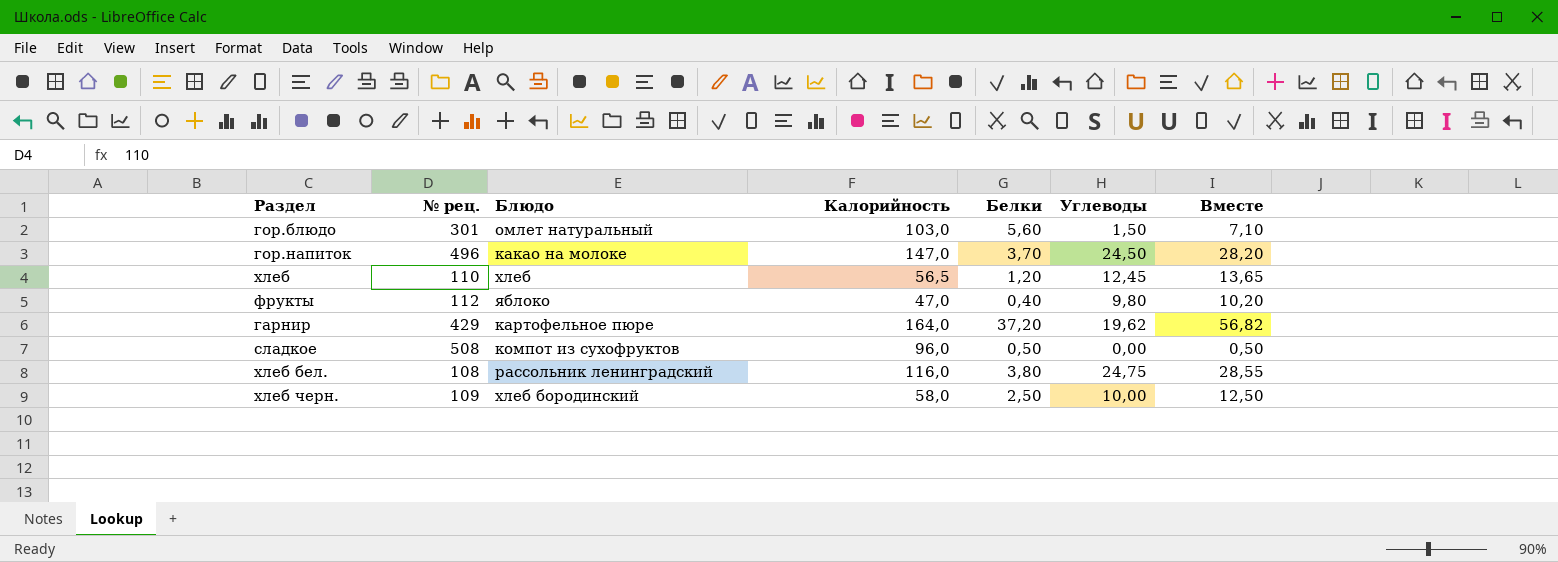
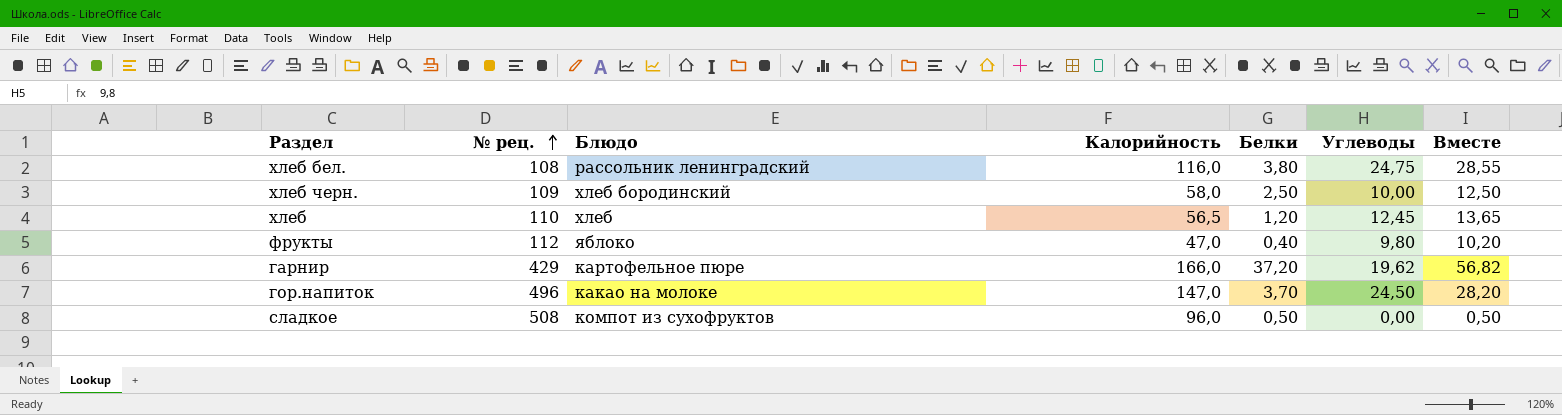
row order: none -> № рец. ascending
row гор.блюдо: 301 | омлет натуральный | 103,0 | 5,60 | 1,50 | 7,10 -> none
гарнир | Калорийность: 164,0 -> 166,0

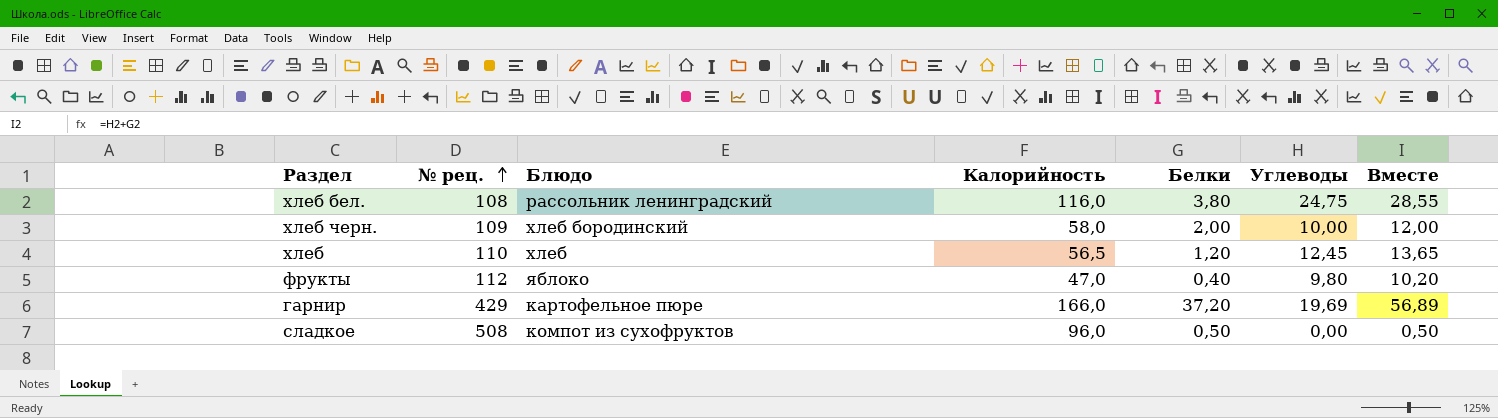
row гор.напиток: 496 | какао на молоке | 147,0 | 3,70 | 24,50 | 28,20 -> none
хлеб черн. | Белки: 2,50 -> 2,00
хлеб черн. | Вместе: 12,50 -> 12,00
гарнир | Углеводы: 19,62 -> 19,69
гарнир | Вместе: 56,82 -> 56,89

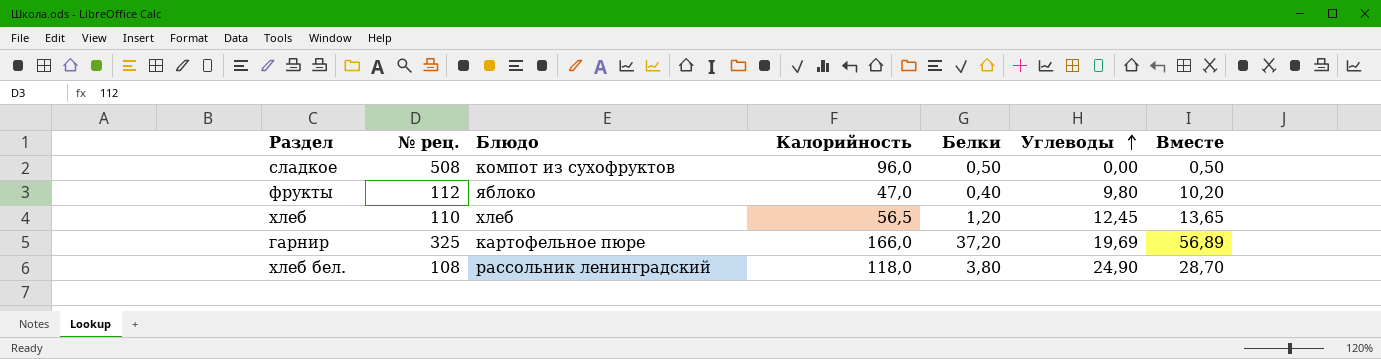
row order: № рец. ascending -> Углеводы ascending
row хлеб черн.: 109 | хлеб бородинский | 58,0 | 2,00 | 10,00 | 12,00 -> none
гарнир | № рец.: 429 -> 325
хлеб бел. | Калорийность: 116,0 -> 118,0
хлеб бел. | Углеводы: 24,75 -> 24,90
хлеб бел. | Вместе: 28,55 -> 28,70

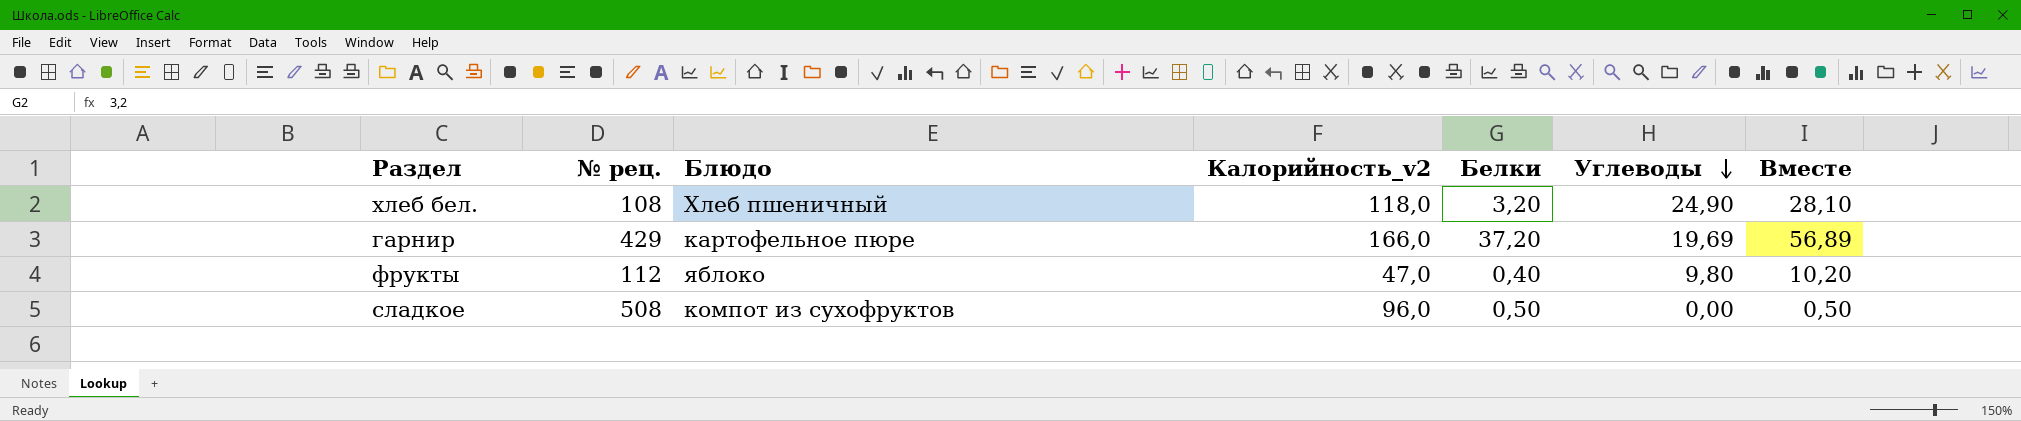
row order: Углеводы ascending -> Углеводы descending
column name: Калорийность -> Калорийность_v2
row хлеб: 110 | хлеб | 56,5 | 1,20 | 12,45 | 13,65 -> none
хлеб бел. | Блюдо: рассольник ленинградский -> Хлеб пшеничный
хлеб бел. | Белки: 3,80 -> 3,20
хлеб бел. | Вместе: 28,70 -> 28,10
гарнир | № рец.: 325 -> 429

